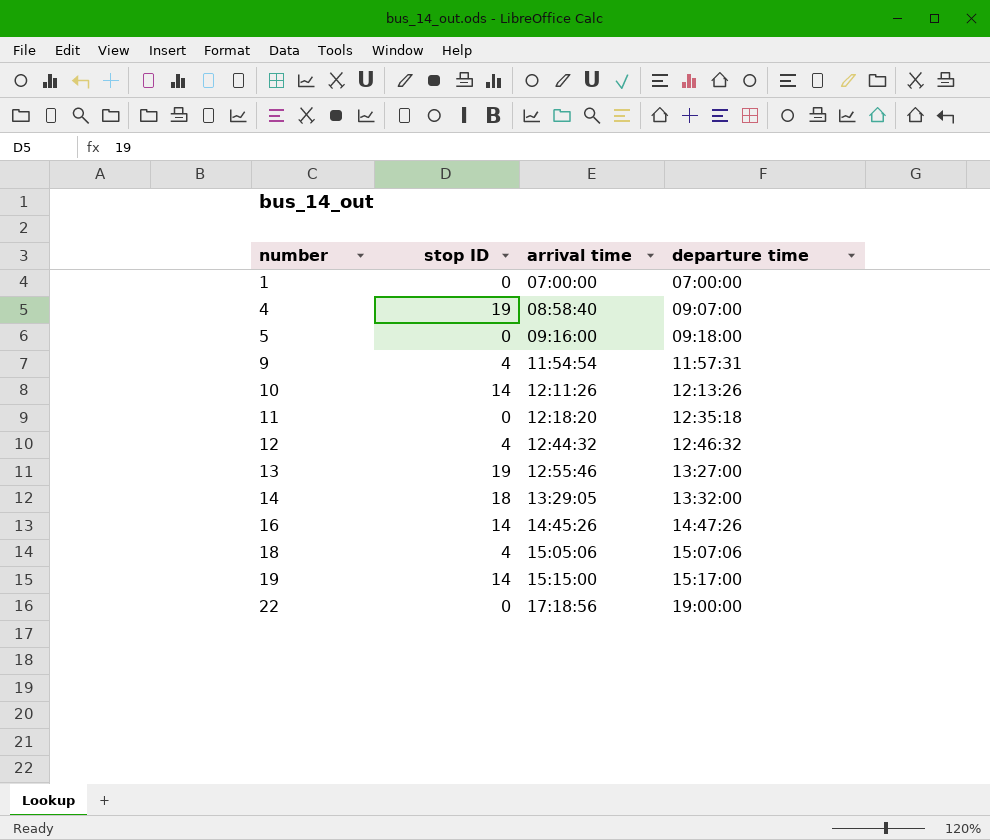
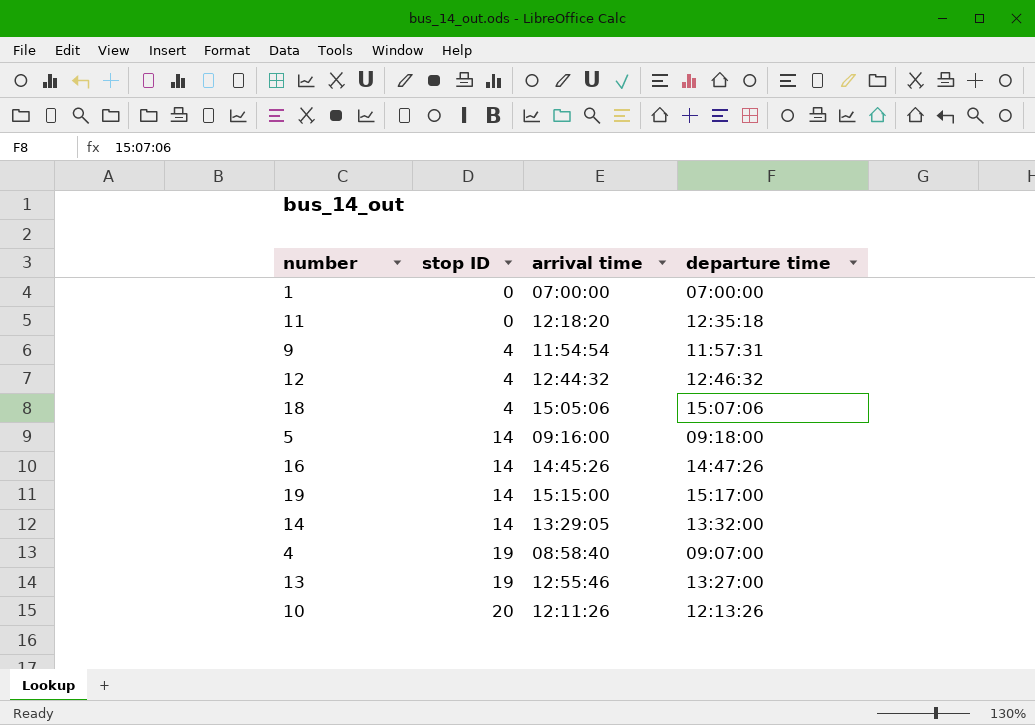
row order: number ascending -> stop ID ascending
row 22: 0 | 17:18:56 | 19:00:00 -> none
5 | stop ID: 0 -> 14
14 | stop ID: 18 -> 14
10 | stop ID: 14 -> 20

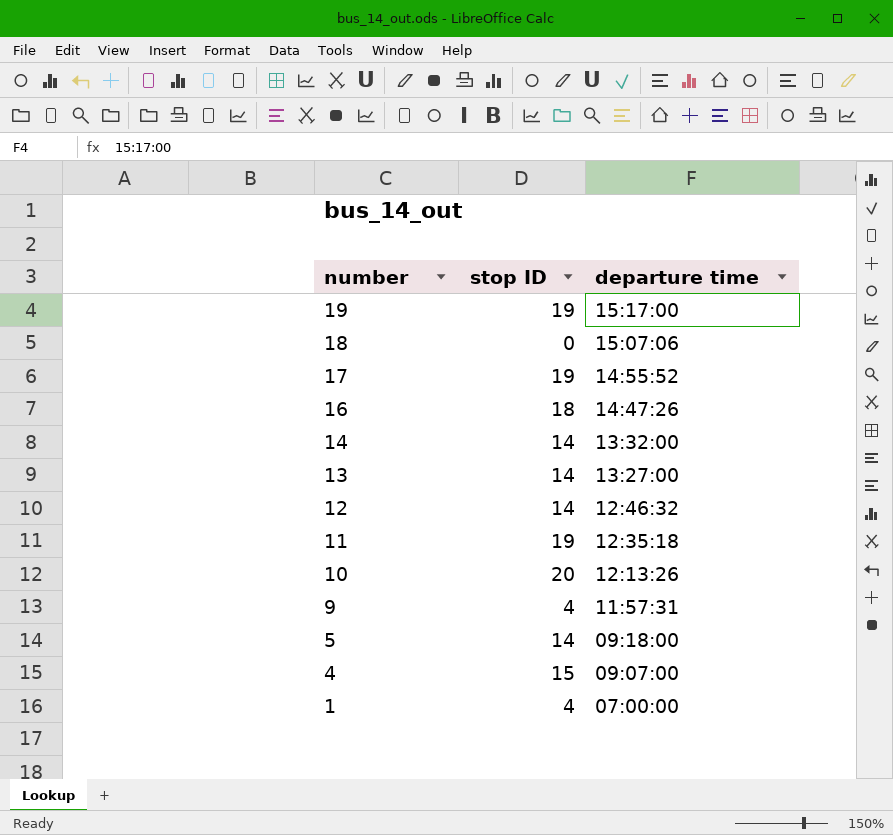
row order: stop ID ascending -> number descending
column arrival time | position: 3 -> none
19 | stop ID: 14 -> 19
18 | stop ID: 4 -> 0
row 17: none -> 19 | 14:55:52
16 | stop ID: 14 -> 18
13 | stop ID: 19 -> 14
12 | stop ID: 4 -> 14
11 | stop ID: 0 -> 19
4 | stop ID: 19 -> 15
1 | stop ID: 0 -> 4

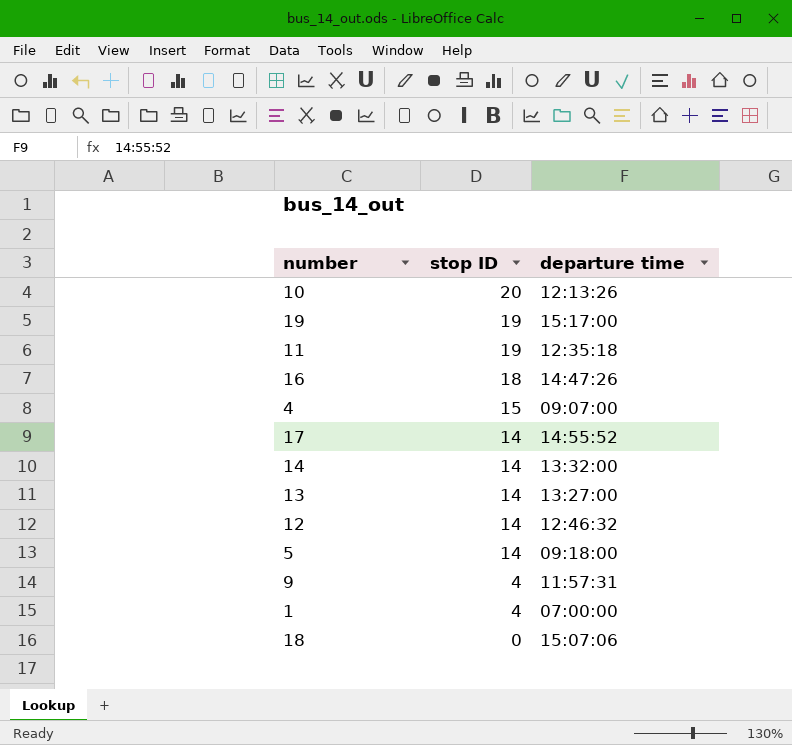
row order: number descending -> stop ID descending
17 | stop ID: 19 -> 14

